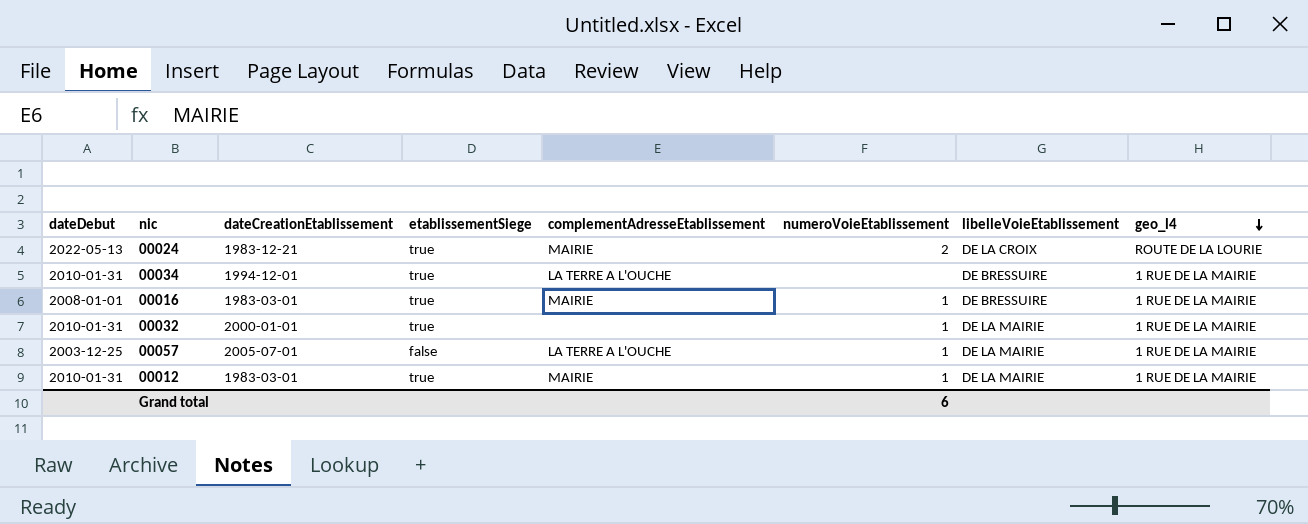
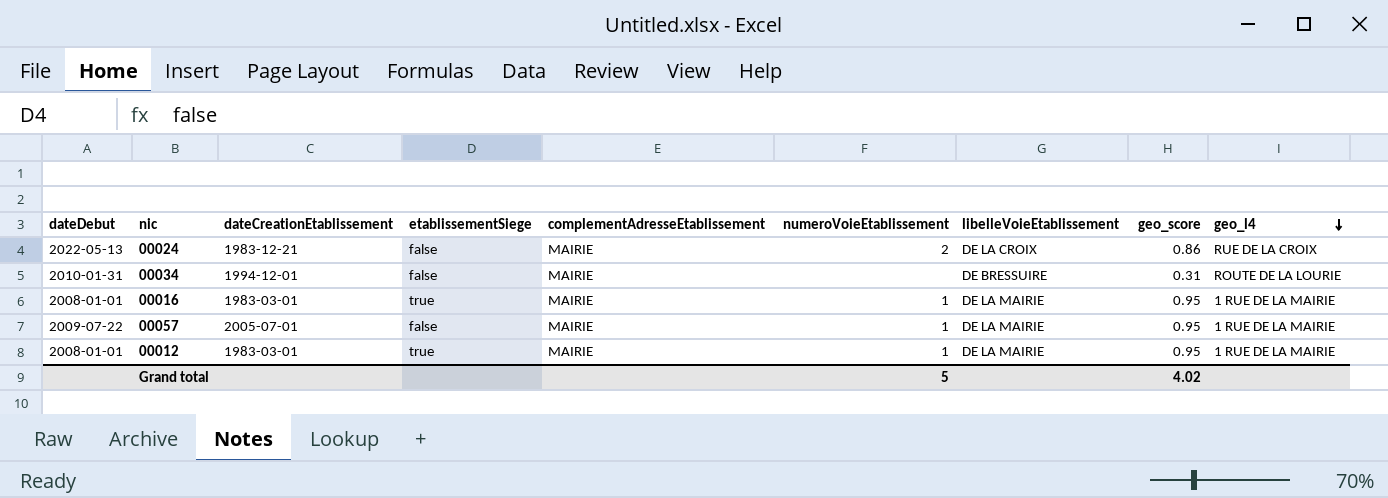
column geo_score | position: none -> 8
row 00032: 2010-01-31 | 2000-01-01 | true | none | 1 | DE LA MAIRIE | 1 RUE DE LA MAIRIE -> none
00024 | etablissementSiege: true -> false
00024 | geo_l4: ROUTE DE LA LOURIE -> RUE DE LA CROIX
00034 | etablissementSiege: true -> false
00034 | complementAdresseEtablissement: LA TERRE A L'OUCHE -> MAIRIE
00034 | geo_l4: 1 RUE DE LA MAIRIE -> ROUTE DE LA LOURIE
00016 | libelleVoieEtablissement: DE BRESSUIRE -> DE LA MAIRIE
00057 | dateDebut: 2003-12-25 -> 2009-07-22
00057 | complementAdresseEtablissement: LA TERRE A L'OUCHE -> MAIRIE
00012 | dateDebut: 2010-01-31 -> 2008-01-01
Grand total | numeroVoieEtablissement: 6 -> 5

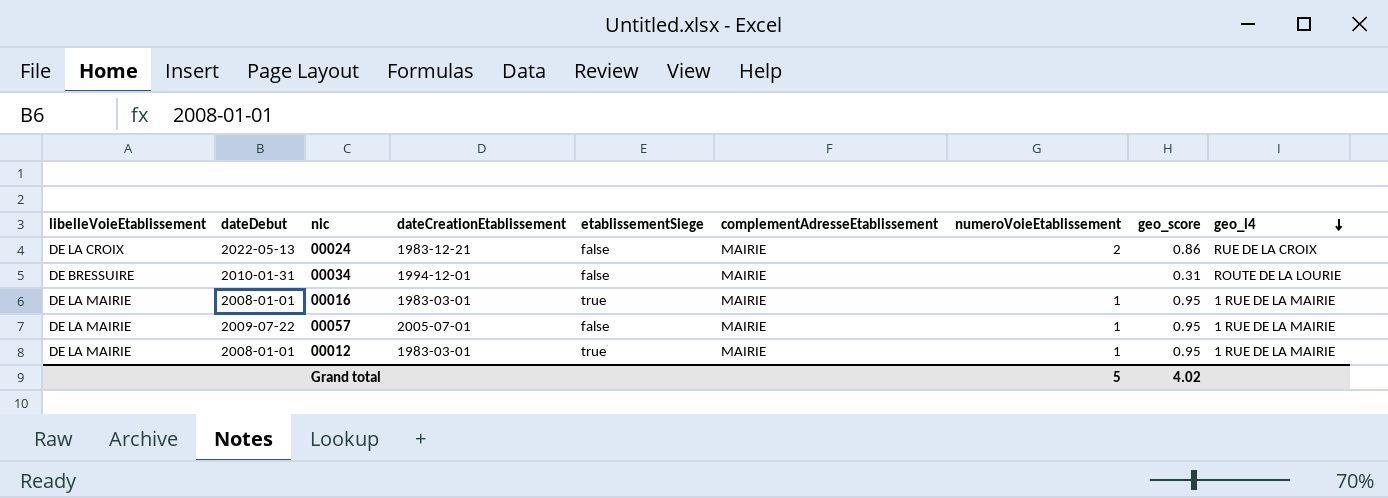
column libelleVoieEtablissement | position: 7 -> 1

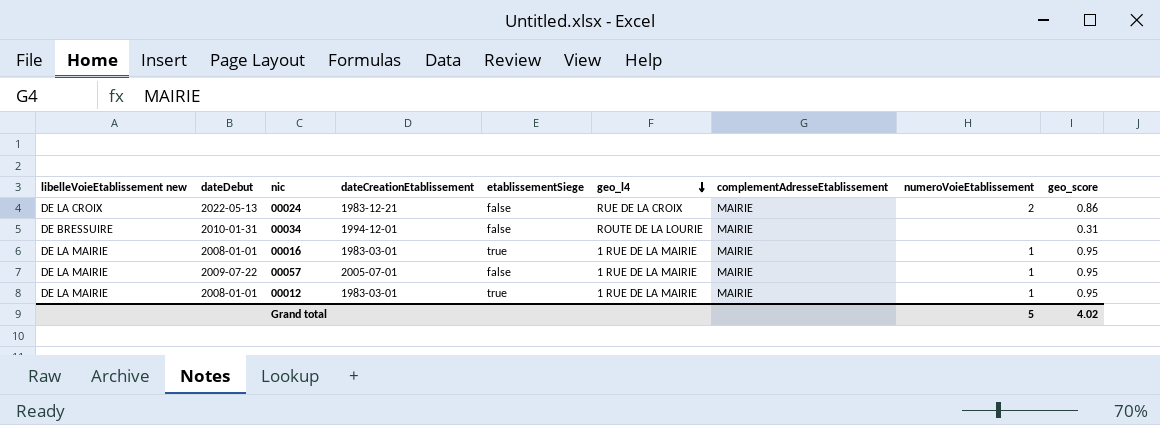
column name: libelleVoieEtablissement -> libelleVoieEtablissement new
column geo_l4 | position: 9 -> 6

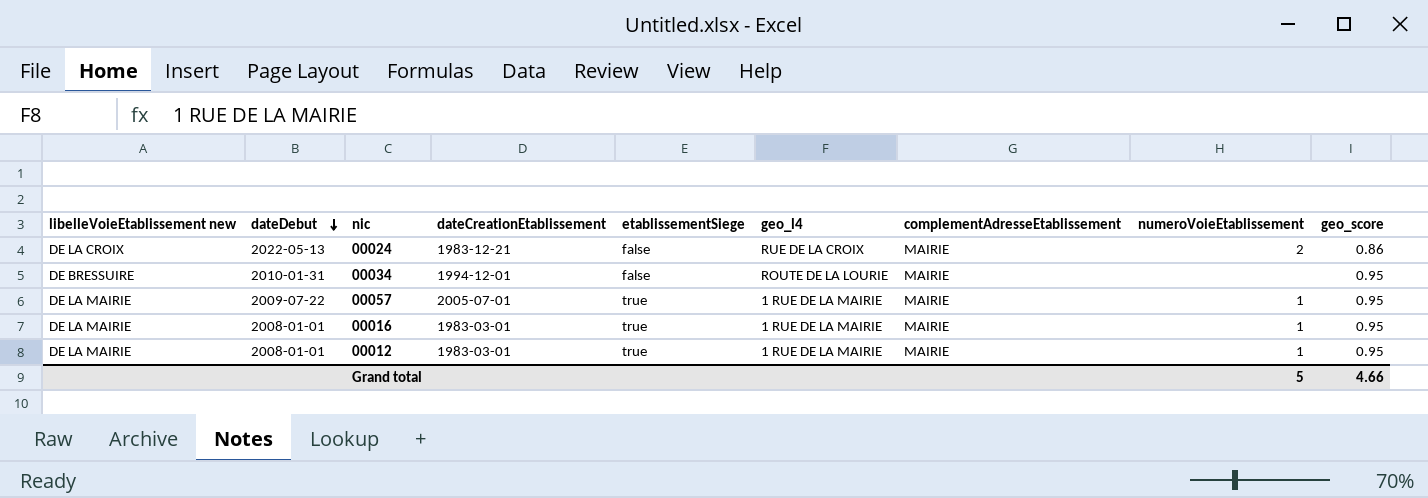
row order: geo_l4 descending -> dateDebut descending
00034 | geo_score: 0.31 -> 0.95
00057 | etablissementSiege: false -> true
Grand total | geo_score: 4.02 -> 4.66

